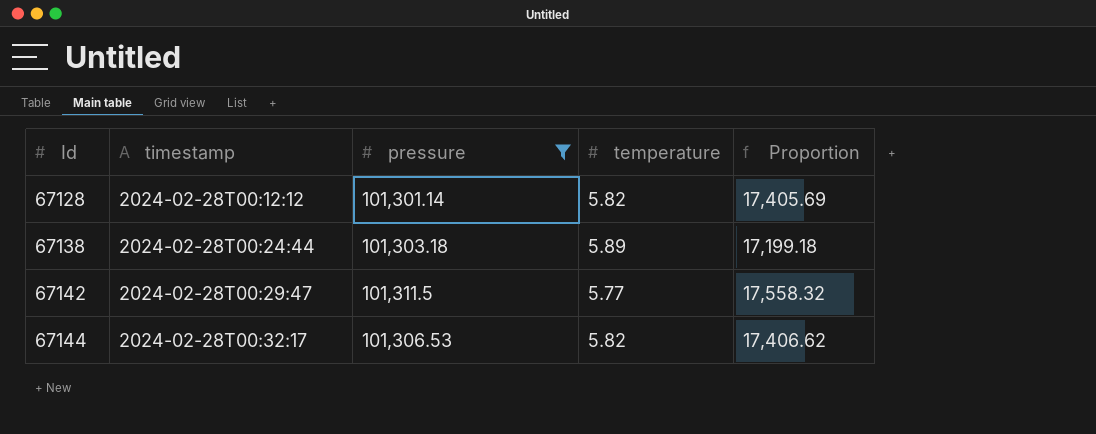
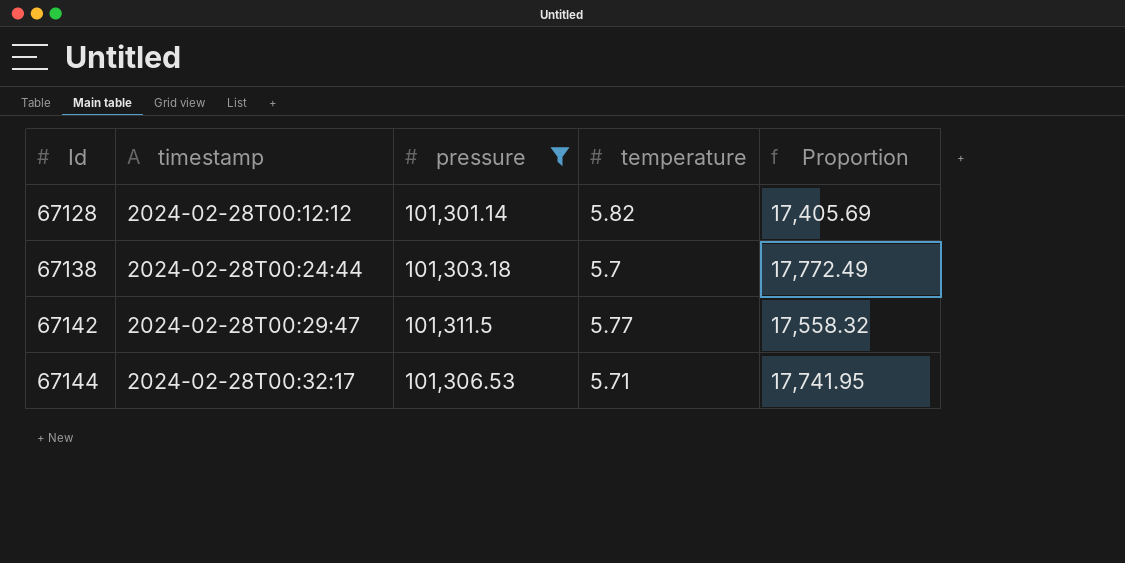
67138 | temperature: 5.89 -> 5.7
67138 | Proportion: 17,199.18 -> 17,772.49
67144 | temperature: 5.82 -> 5.71
67144 | Proportion: 17,406.62 -> 17,741.95

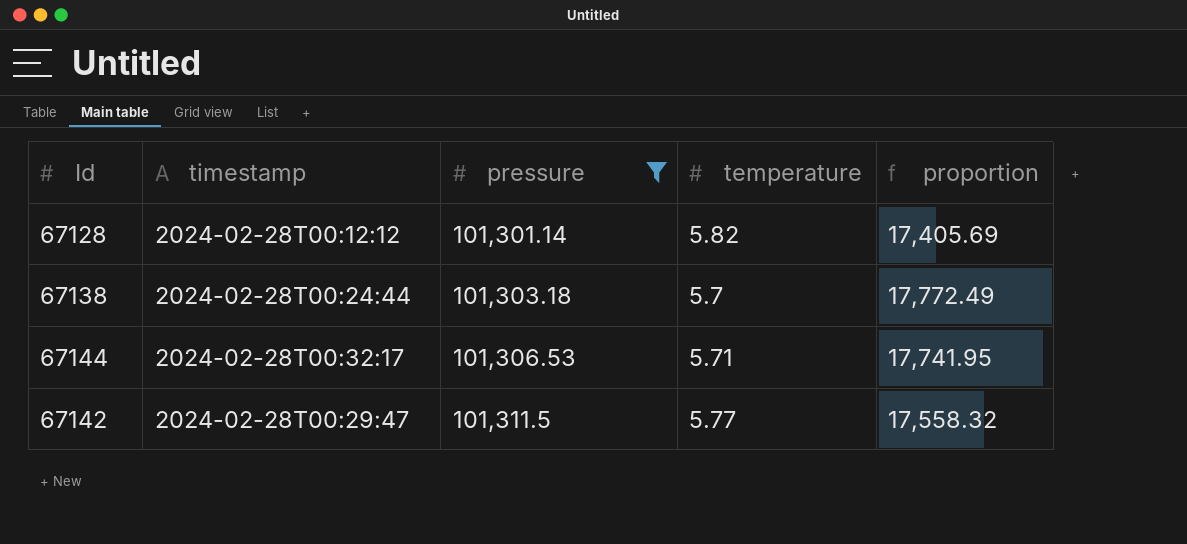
row order: Id ascending -> pressure ascending
column name: Proportion -> proportion

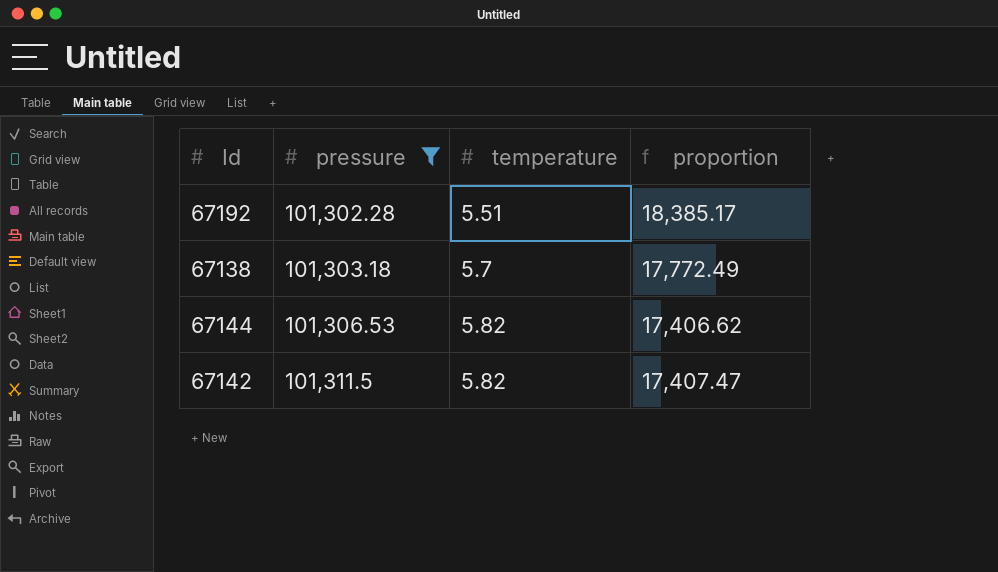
column timestamp | position: 2 -> none
row 67128: 2024-02-28T00:12:12 | 101,301.14 | 5.82 | 17,405.69 -> none
row 67192: none -> 101,302.28 | 5.51 | 18,385.17
67144 | temperature: 5.71 -> 5.82
67144 | proportion: 17,741.95 -> 17,406.62
67142 | temperature: 5.77 -> 5.82
67142 | proportion: 17,558.32 -> 17,407.47

